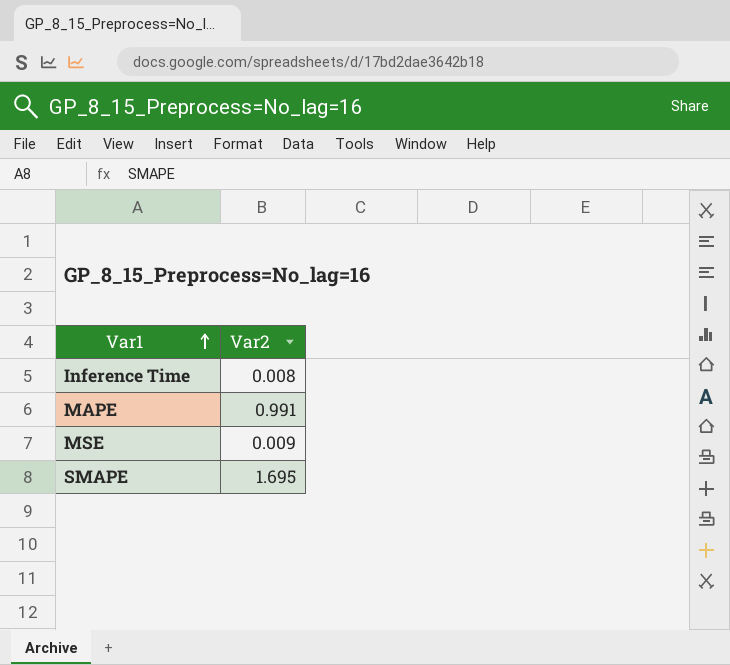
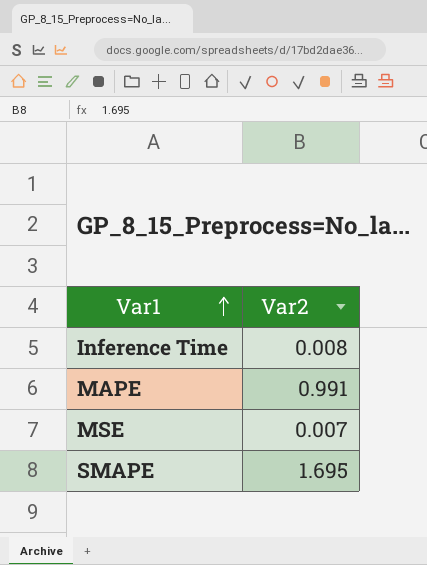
MSE | Var2: 0.009 -> 0.007

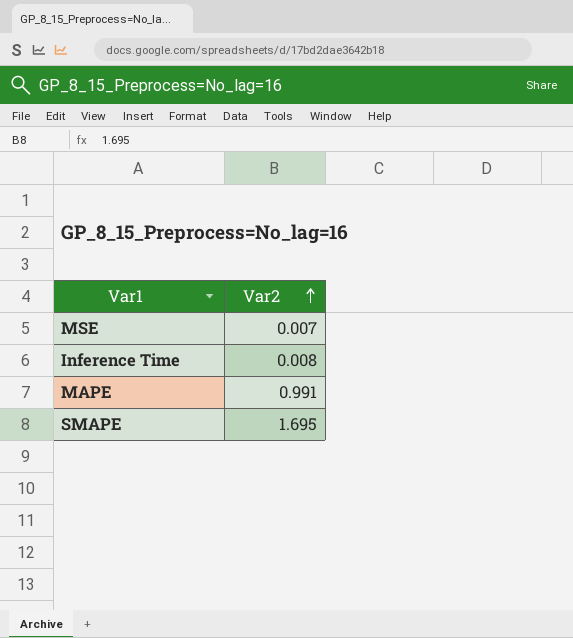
row order: Var1 ascending -> Var2 ascending

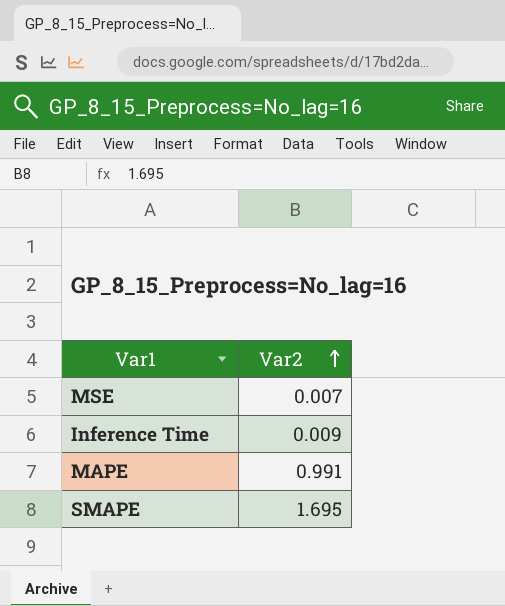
Inference Time | Var2: 0.008 -> 0.009

